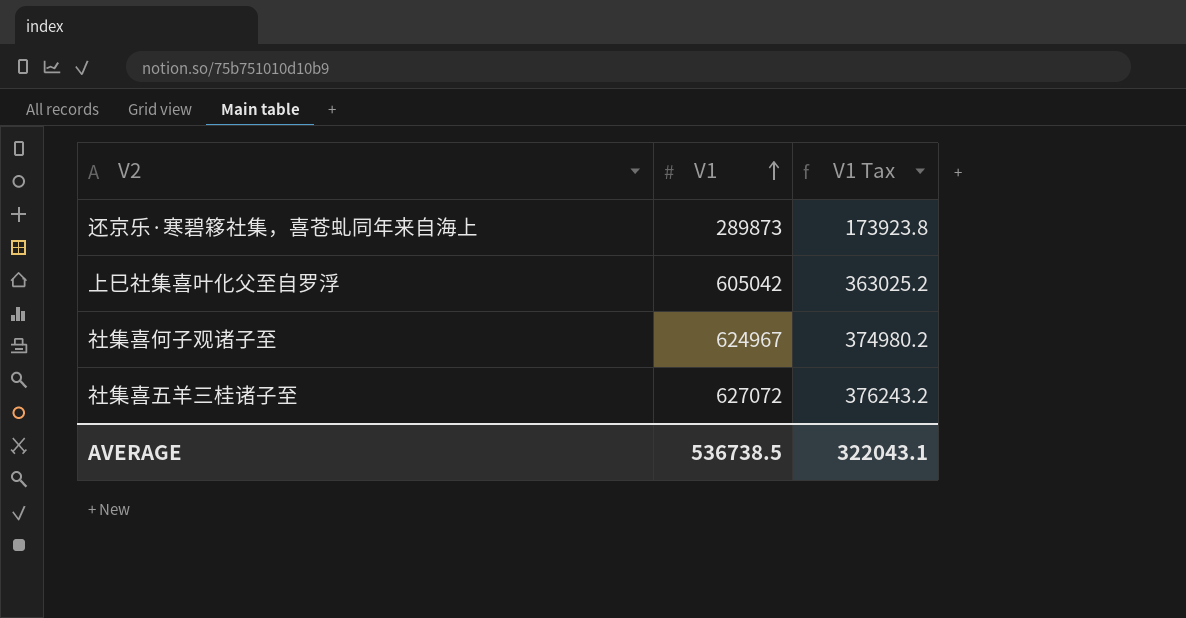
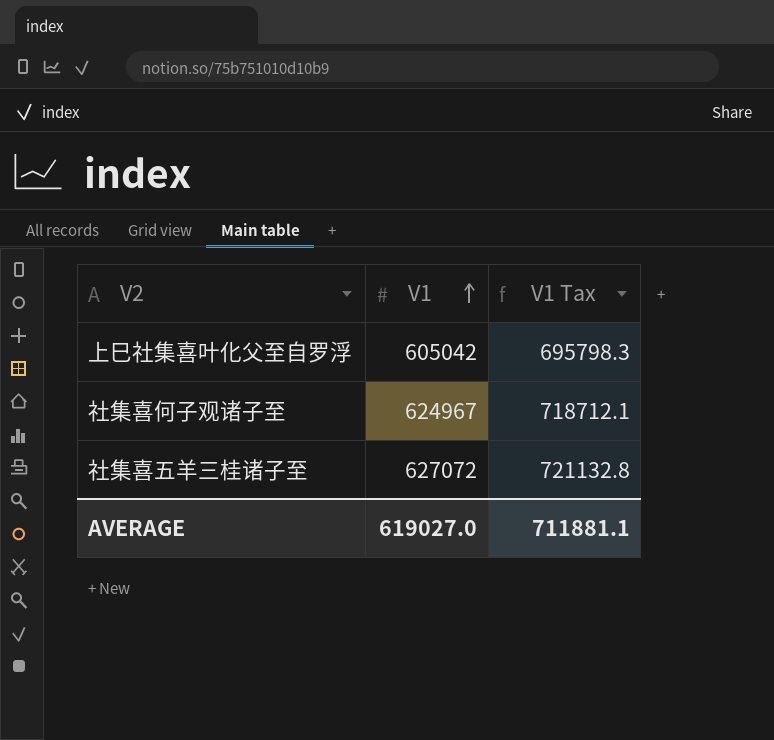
column V1 Tax | formula: [V1] * 0.6 -> [V1] * 1.15
row 还京乐·寒碧簃社集，喜苍虬同年来自海上: 289873 | 173923.8 -> none
AVERAGE | V1: 536738.5 -> 619027.0
AVERAGE | V1 Tax: 322043.1 -> 711881.1

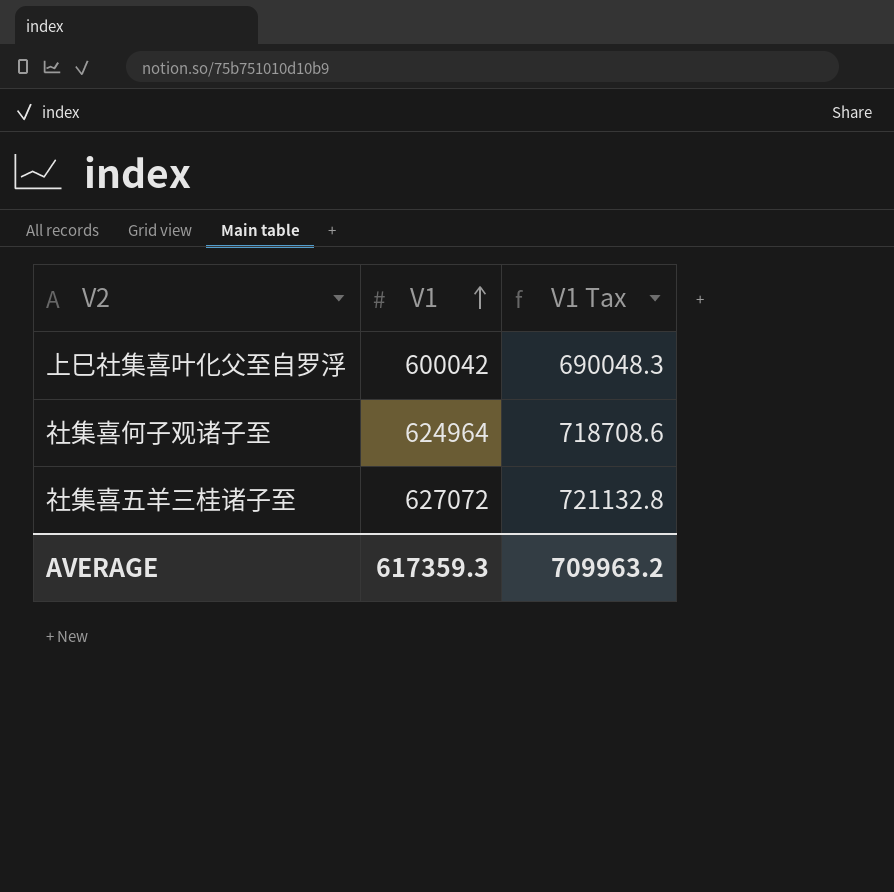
上巳社集喜叶化父至自罗浮 | V1: 605042 -> 600042
上巳社集喜叶化父至自罗浮 | V1 Tax: 695798.3 -> 690048.3
社集喜何子观诸子至 | V1: 624967 -> 624964
社集喜何子观诸子至 | V1 Tax: 718712.1 -> 718708.6
AVERAGE | V1: 619027.0 -> 617359.3
AVERAGE | V1 Tax: 711881.1 -> 709963.2

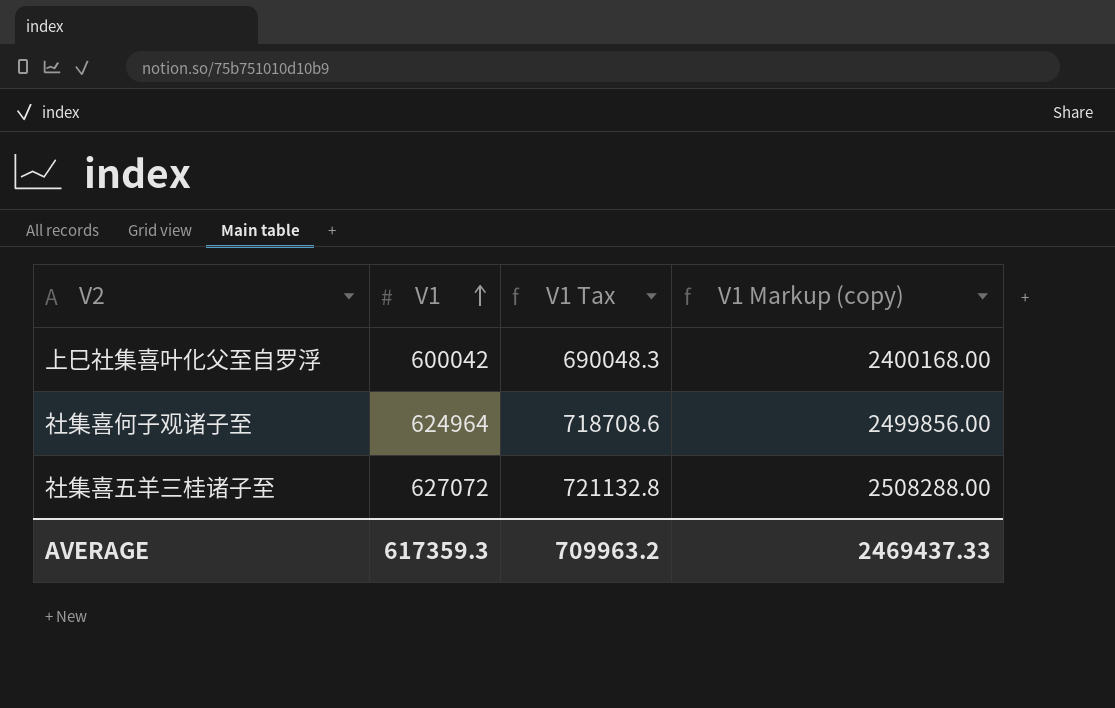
column V1 Markup (copy) | formula: none -> [V1] * 4

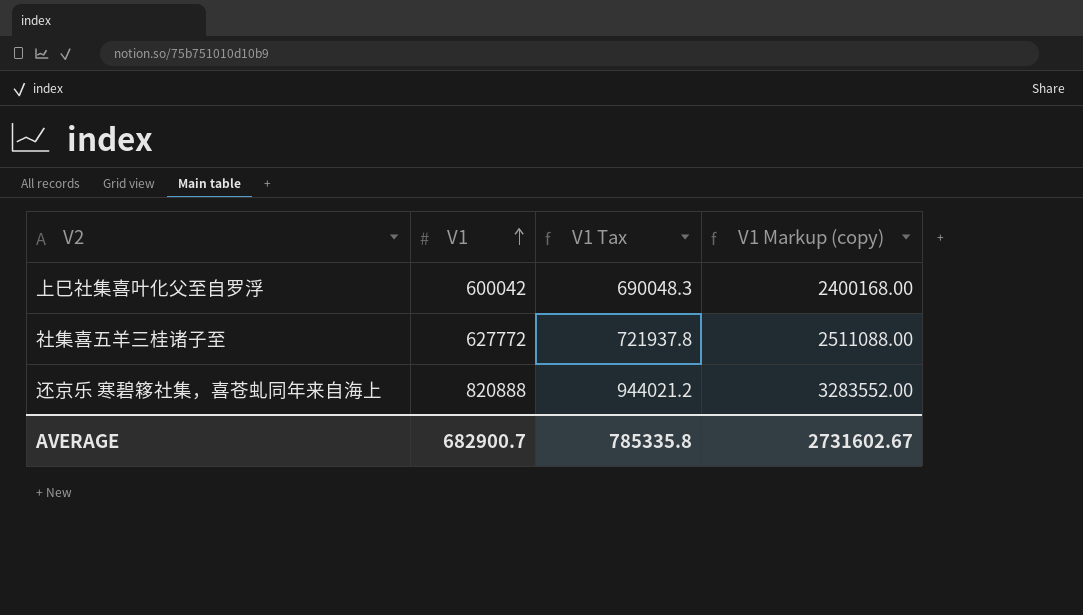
row 社集喜何子观诸子至: 624964 | 718708.6 | 2499856.00 -> none
社集喜五羊三桂诸子至 | V1: 627072 -> 627772
社集喜五羊三桂诸子至 | V1 Tax: 721132.8 -> 721937.8
社集喜五羊三桂诸子至 | V1 Markup (copy): 2508288.00 -> 2511088.00
row 还京乐 寒碧簃社集，喜苍虬同年来自海上: none -> 820888 | 944021.2 | 3283552.00
AVERAGE | V1: 617359.3 -> 682900.7
AVERAGE | V1 Tax: 709963.2 -> 785335.8
AVERAGE | V1 Markup (copy): 2469437.33 -> 2731602.67

